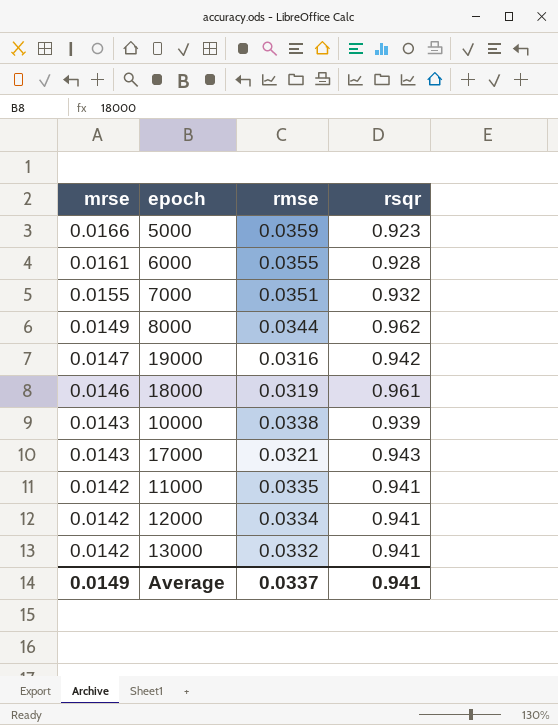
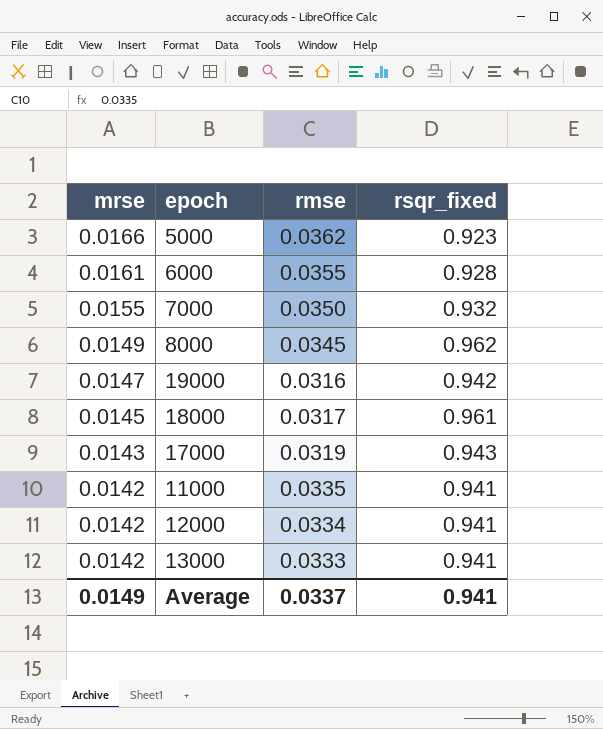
column name: rsqr -> rsqr_fixed
row 10000: 0.0143 | 0.0338 | 0.939 -> none
5000 | rmse: 0.0359 -> 0.0362
7000 | rmse: 0.0351 -> 0.0350
8000 | rmse: 0.0344 -> 0.0345
18000 | mrse: 0.0146 -> 0.0145
18000 | rmse: 0.0319 -> 0.0317
17000 | rmse: 0.0321 -> 0.0319
13000 | rmse: 0.0332 -> 0.0333

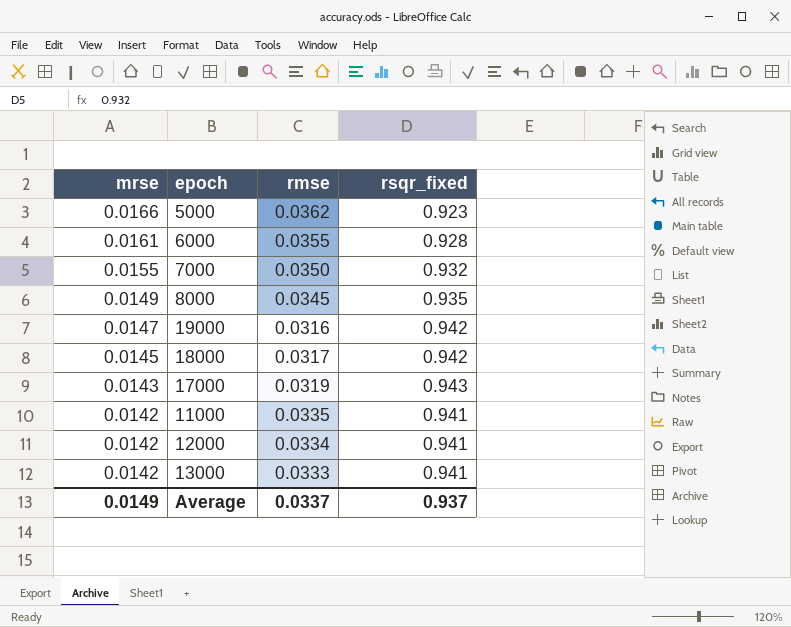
8000 | rsqr_fixed: 0.962 -> 0.935
18000 | rsqr_fixed: 0.961 -> 0.942
Average | rsqr_fixed: 0.941 -> 0.937

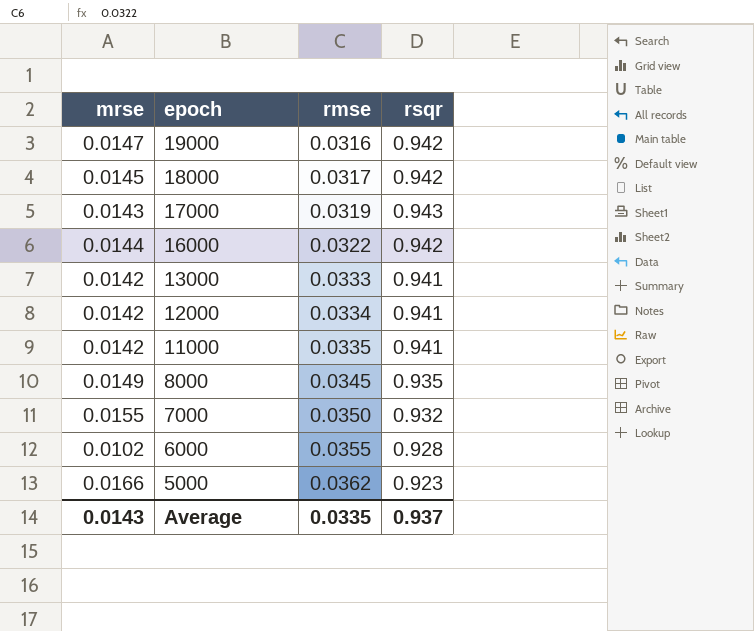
row order: mrse descending -> epoch descending
column name: rsqr_fixed -> rsqr
row 16000: none -> 0.0144 | 0.0322 | 0.942
6000 | mrse: 0.0161 -> 0.0102
Average | mrse: 0.0149 -> 0.0143
Average | rmse: 0.0337 -> 0.0335

